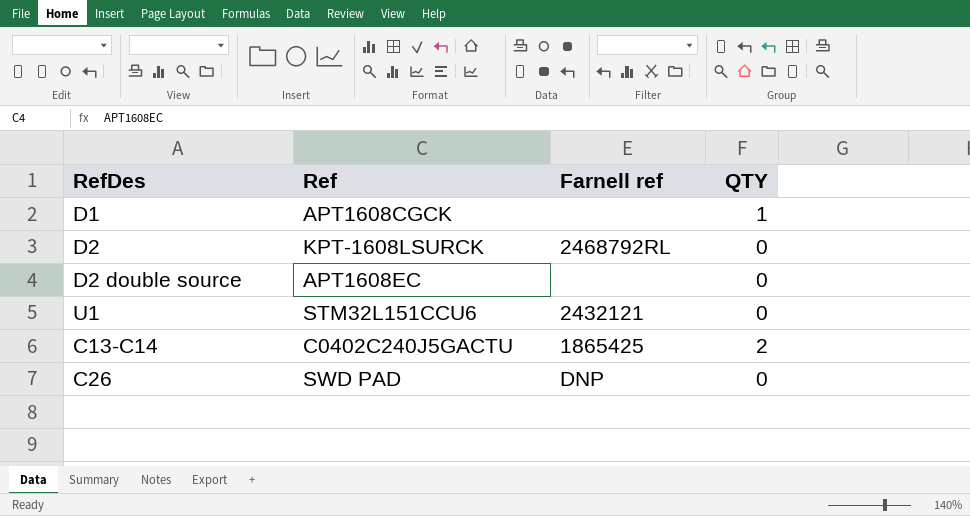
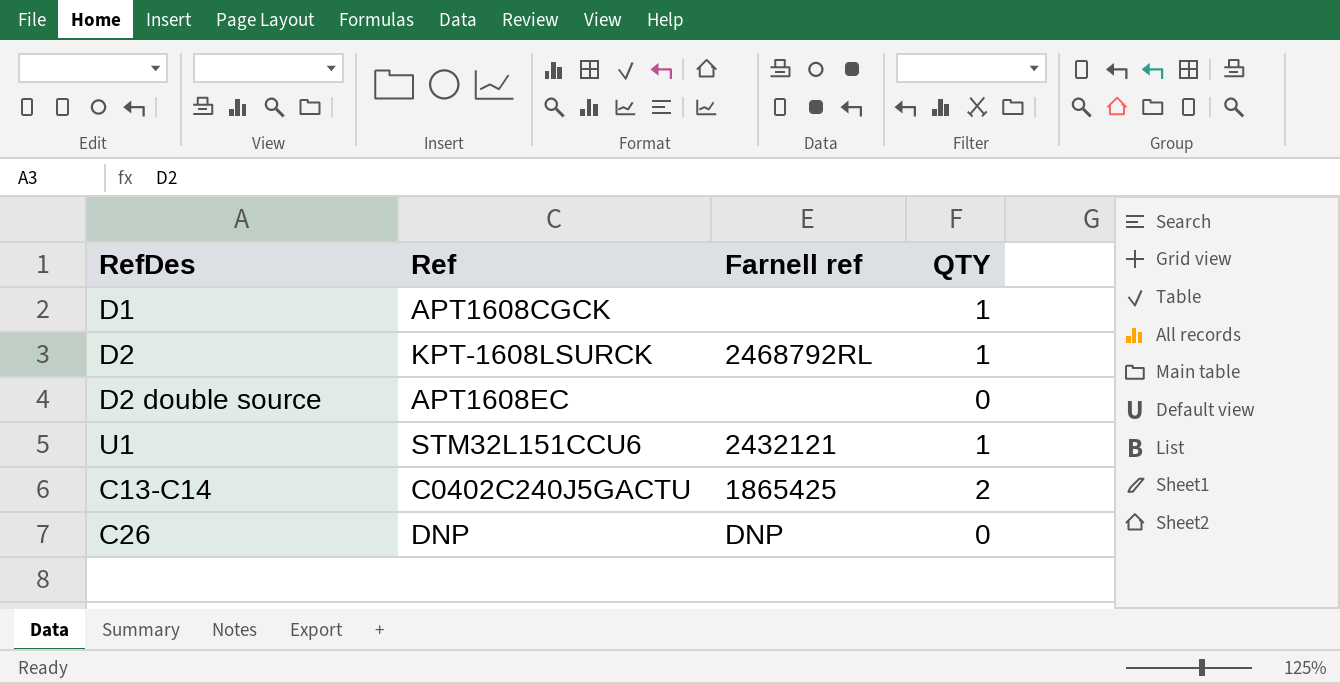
D2 | QTY: 0 -> 1
U1 | QTY: 0 -> 1
C26 | Ref: SWD PAD -> DNP

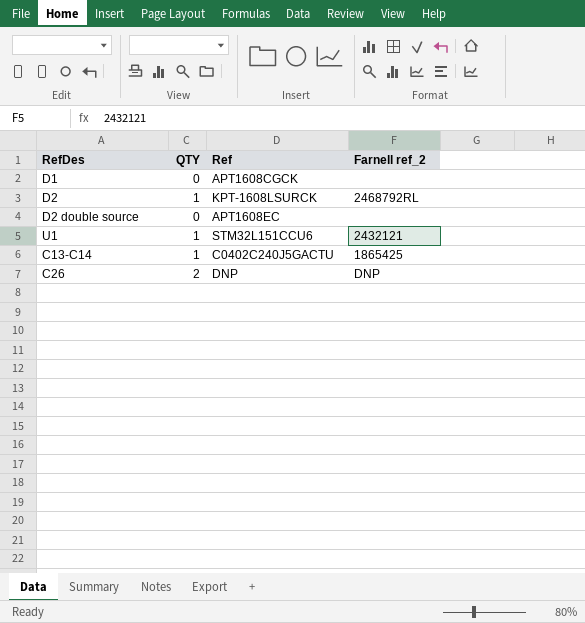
column QTY | position: 4 -> 2
column name: Farnell ref -> Farnell ref_2
D1 | QTY: 1 -> 0
C13-C14 | QTY: 2 -> 1
C26 | QTY: 0 -> 2

